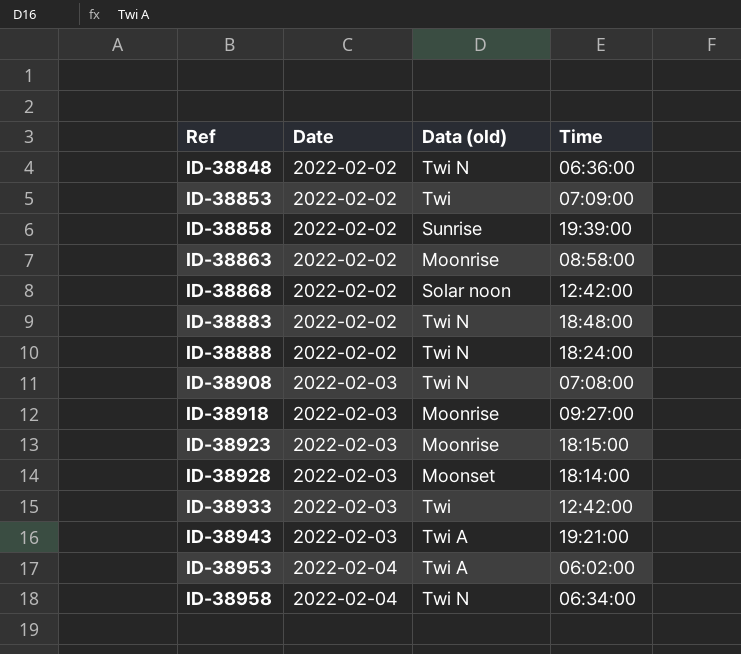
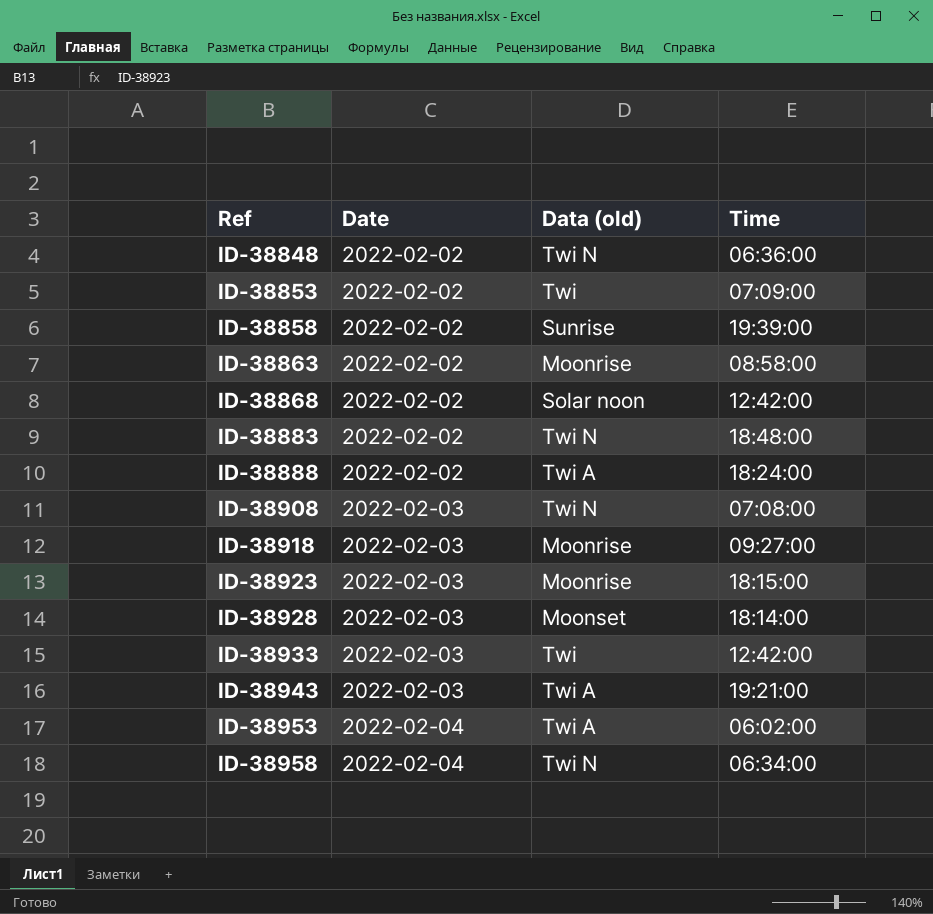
ID-38888 | Data (old): Twi N -> Twi A

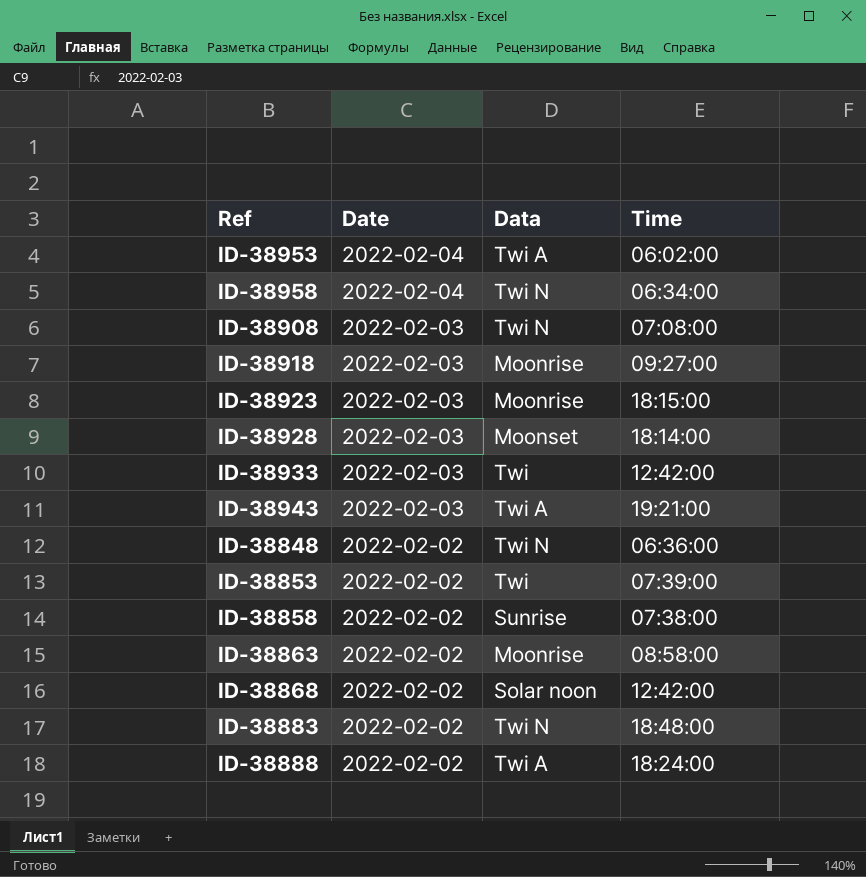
row order: Ref ascending -> Date descending
column name: Data (old) -> Data
ID-38853 | Time: 07:09:00 -> 07:39:00
ID-38858 | Time: 19:39:00 -> 07:38:00

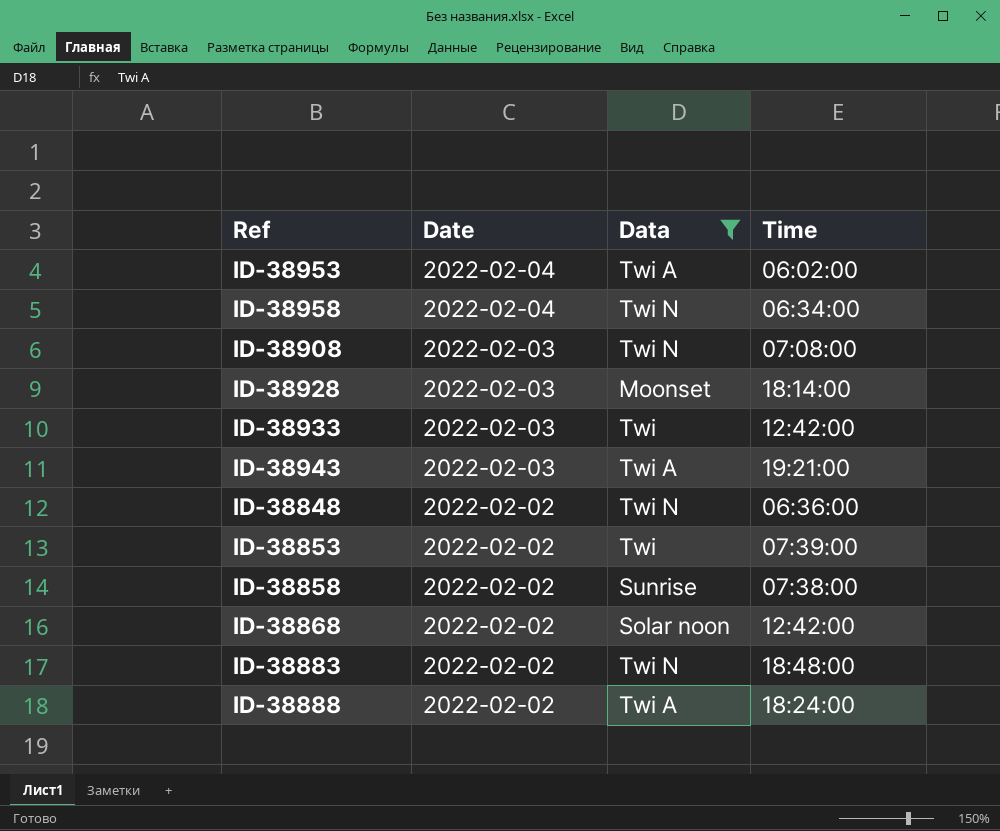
filter: none -> Data != Moonrise

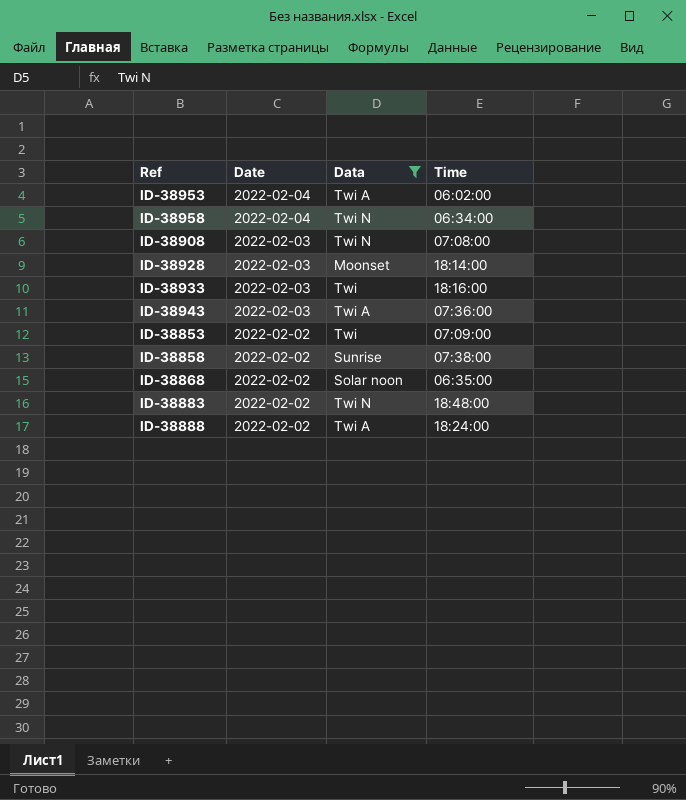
row ID-38848: 2022-02-02 | Twi N | 06:36:00 -> none
ID-38933 | Time: 12:42:00 -> 18:16:00
ID-38943 | Time: 19:21:00 -> 07:36:00
ID-38853 | Time: 07:39:00 -> 07:09:00
ID-38868 | Time: 12:42:00 -> 06:35:00

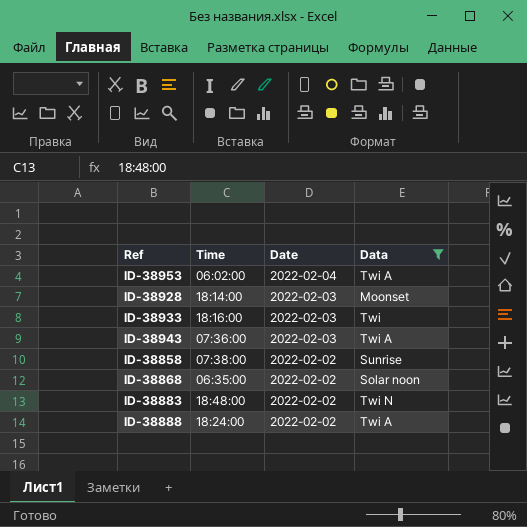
column Time | position: 4 -> 2
row ID-38958: 2022-02-04 | Twi N | 06:34:00 -> none
row ID-38908: 2022-02-03 | Twi N | 07:08:00 -> none
row ID-38853: 2022-02-02 | Twi | 07:09:00 -> none

